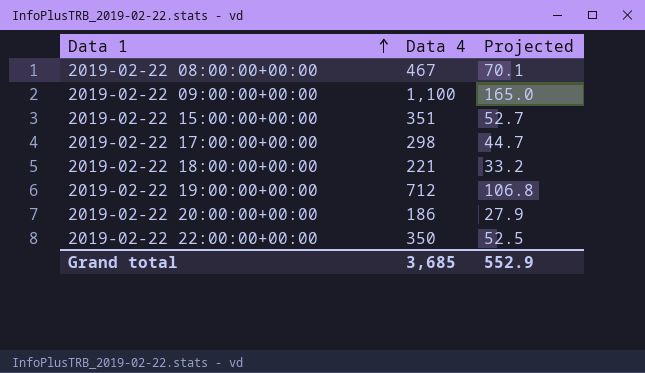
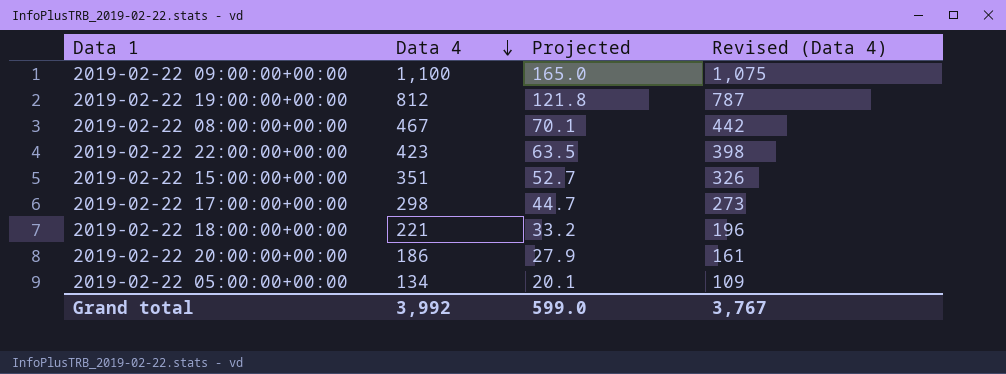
row order: Data 1 ascending -> Data 4 descending
column Revised (Data 4) | formula: none -> [Data 4] - 25
2019-02-22 19:00:00+00:00 | Data 4: 712 -> 812
2019-02-22 19:00:00+00:00 | Projected: 106.8 -> 121.8
2019-02-22 22:00:00+00:00 | Data 4: 350 -> 423
2019-02-22 22:00:00+00:00 | Projected: 52.5 -> 63.5
row 2019-02-22 05:00:00+00:00: none -> 134 | 20.1 | 109
Grand total | Data 4: 3,685 -> 3,992
Grand total | Projected: 552.9 -> 599.0

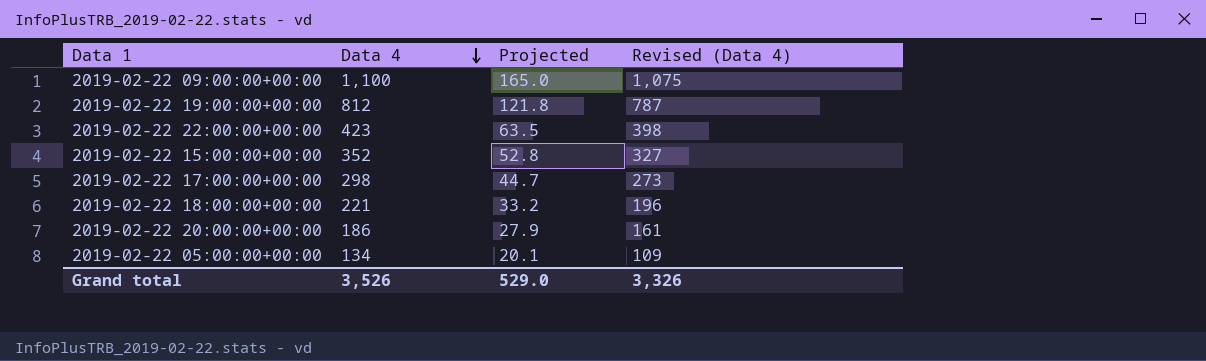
row 2019-02-22 08:00:00+00:00: 467 | 70.1 | 442 -> none
2019-02-22 15:00:00+00:00 | Data 4: 351 -> 352
2019-02-22 15:00:00+00:00 | Projected: 52.7 -> 52.8
2019-02-22 15:00:00+00:00 | Revised (Data 4): 326 -> 327
Grand total | Data 4: 3,992 -> 3,526
Grand total | Projected: 599.0 -> 529.0
Grand total | Revised (Data 4): 3,767 -> 3,326

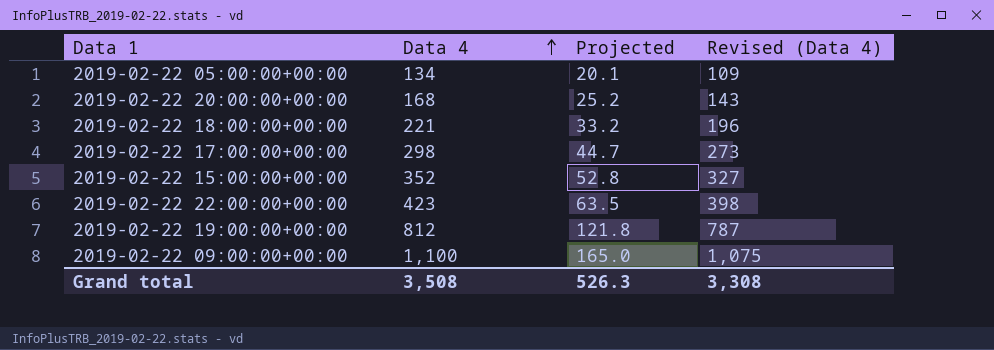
row order: Data 4 descending -> Data 4 ascending
2019-02-22 20:00:00+00:00 | Data 4: 186 -> 168
2019-02-22 20:00:00+00:00 | Projected: 27.9 -> 25.2
2019-02-22 20:00:00+00:00 | Revised (Data 4): 161 -> 143
Grand total | Data 4: 3,526 -> 3,508
Grand total | Projected: 529.0 -> 526.3
Grand total | Revised (Data 4): 3,326 -> 3,308

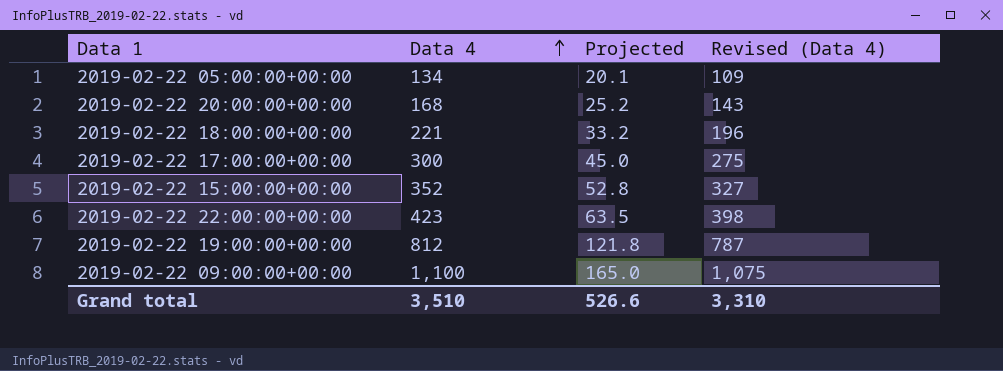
2019-02-22 17:00:00+00:00 | Data 4: 298 -> 300
2019-02-22 17:00:00+00:00 | Projected: 44.7 -> 45.0
2019-02-22 17:00:00+00:00 | Revised (Data 4): 273 -> 275
Grand total | Data 4: 3,508 -> 3,510
Grand total | Projected: 526.3 -> 526.6
Grand total | Revised (Data 4): 3,308 -> 3,310

